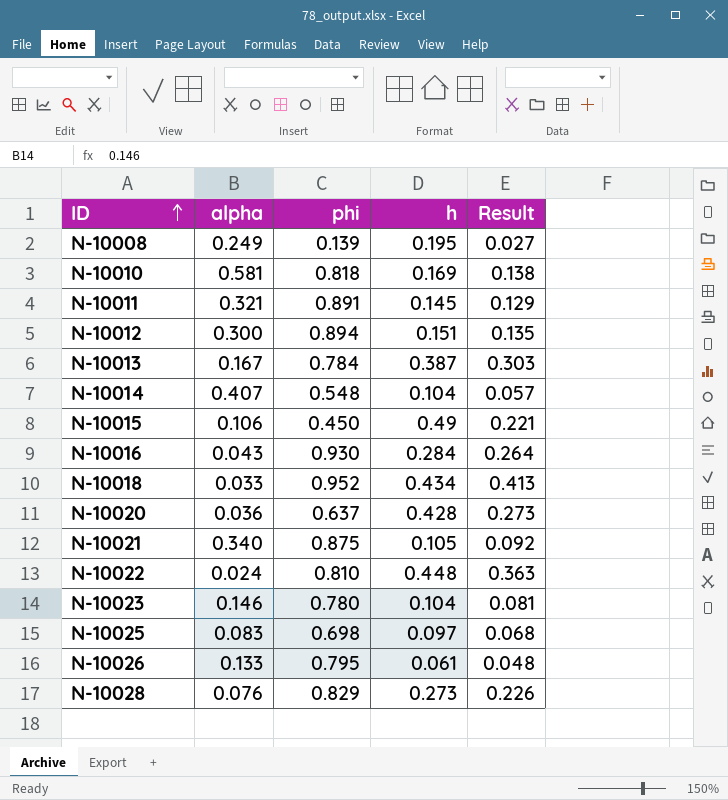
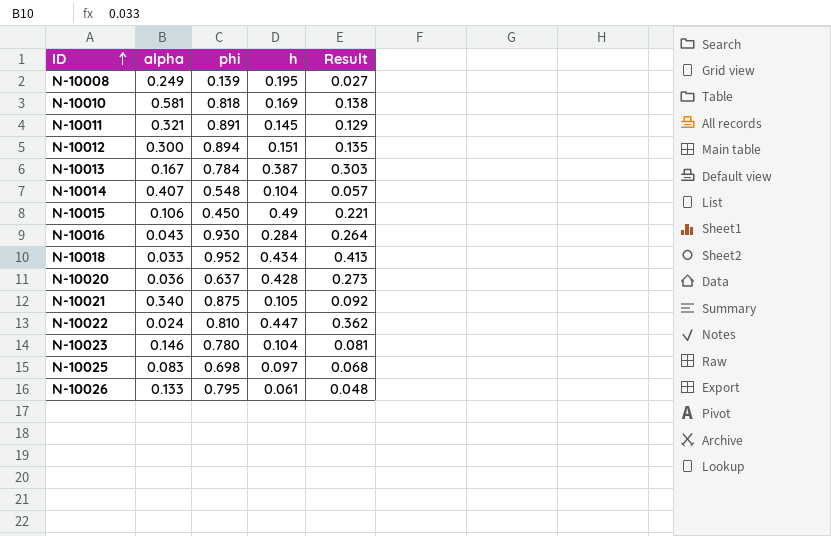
row N-10028: 0.076 | 0.829 | 0.273 | 0.226 -> none
N-10022 | h: 0.448 -> 0.447
N-10022 | Result: 0.363 -> 0.362

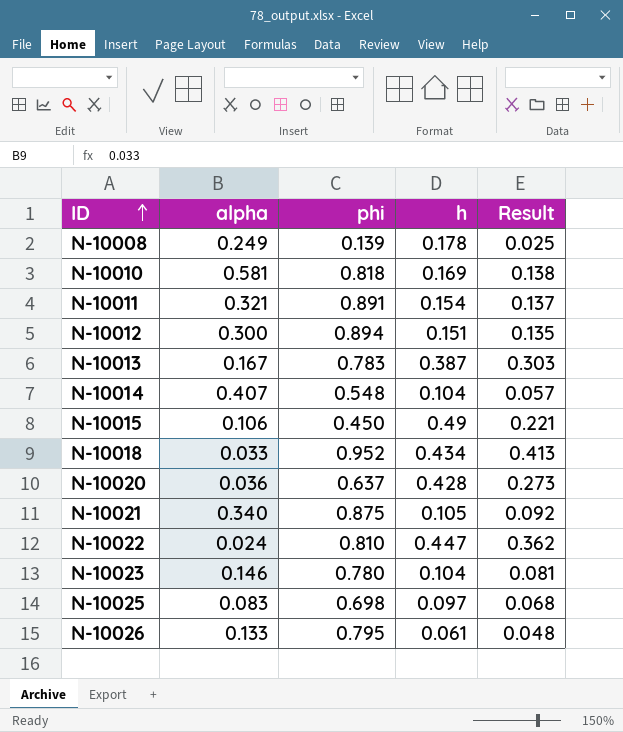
row N-10016: 0.043 | 0.930 | 0.284 | 0.264 -> none
N-10008 | h: 0.195 -> 0.178
N-10008 | Result: 0.027 -> 0.025
N-10011 | h: 0.145 -> 0.154
N-10011 | Result: 0.129 -> 0.137
N-10013 | phi: 0.784 -> 0.783

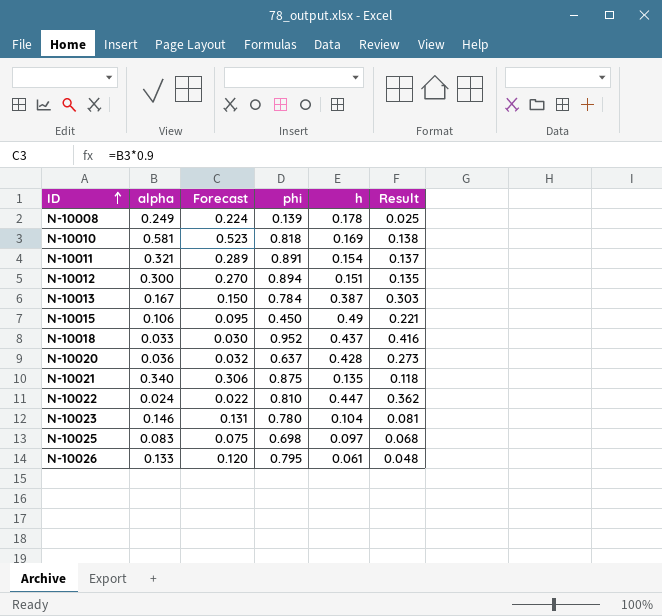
column Forecast | formula: none -> [alpha] * 0.9
row N-10014: 0.407 | 0.548 | 0.104 | 0.057 -> none
N-10013 | phi: 0.783 -> 0.784
N-10018 | h: 0.434 -> 0.437
N-10018 | Result: 0.413 -> 0.416
N-10021 | h: 0.105 -> 0.135
N-10021 | Result: 0.092 -> 0.118

